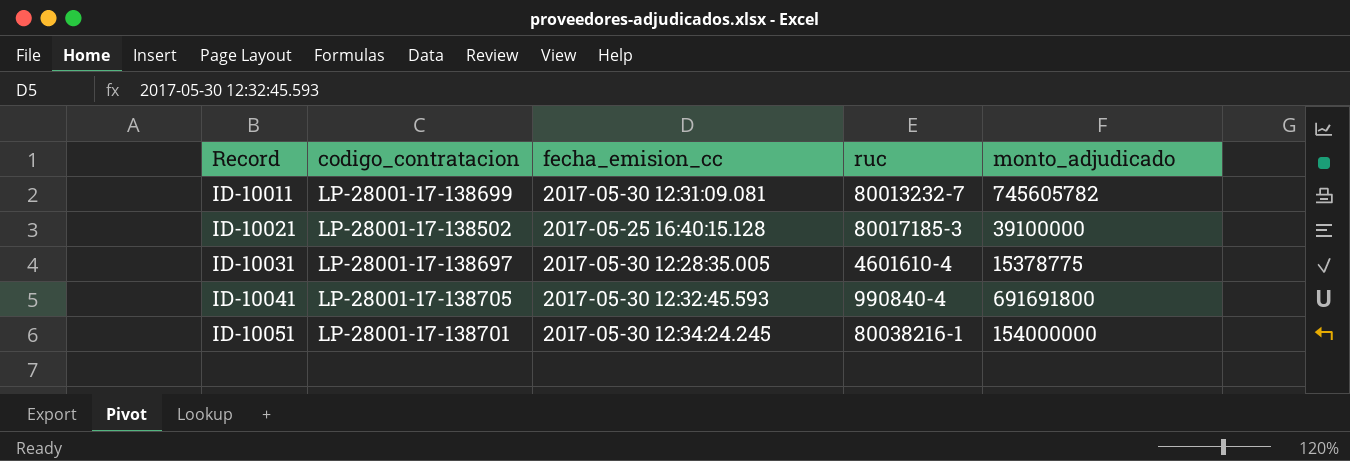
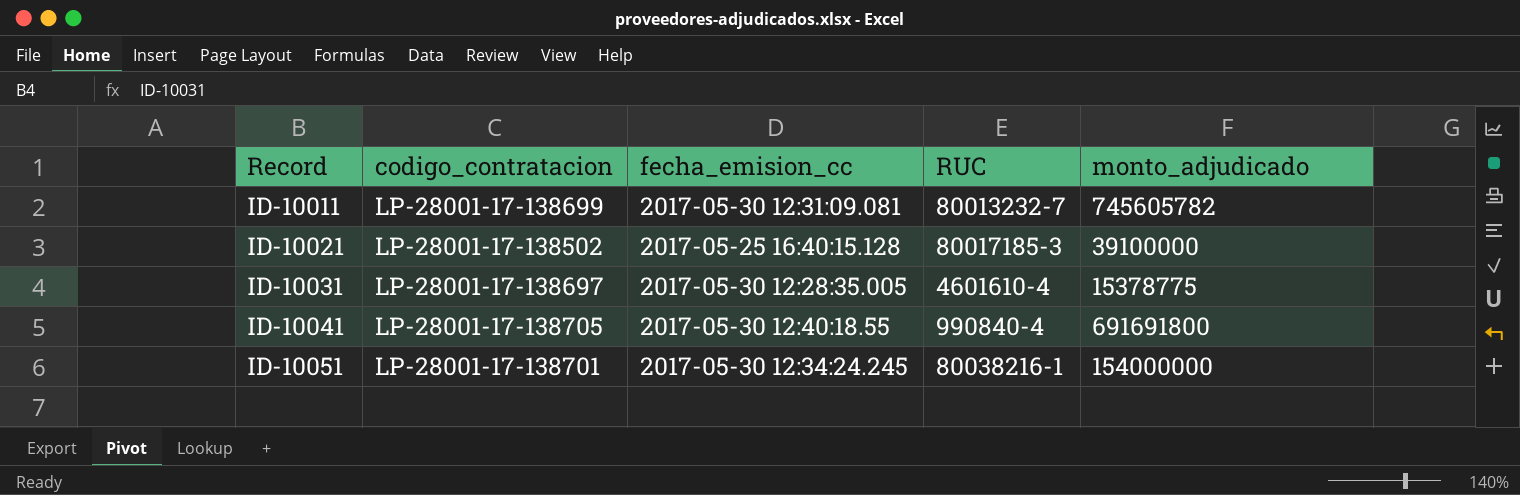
column name: ruc -> RUC
ID-10041 | fecha_emision_cc: 2017-05-30 12:32:45.593 -> 2017-05-30 12:40:18.55

